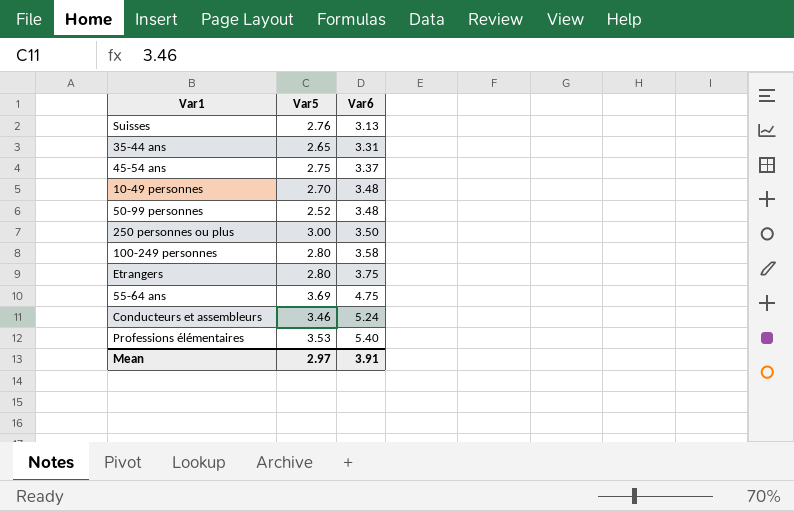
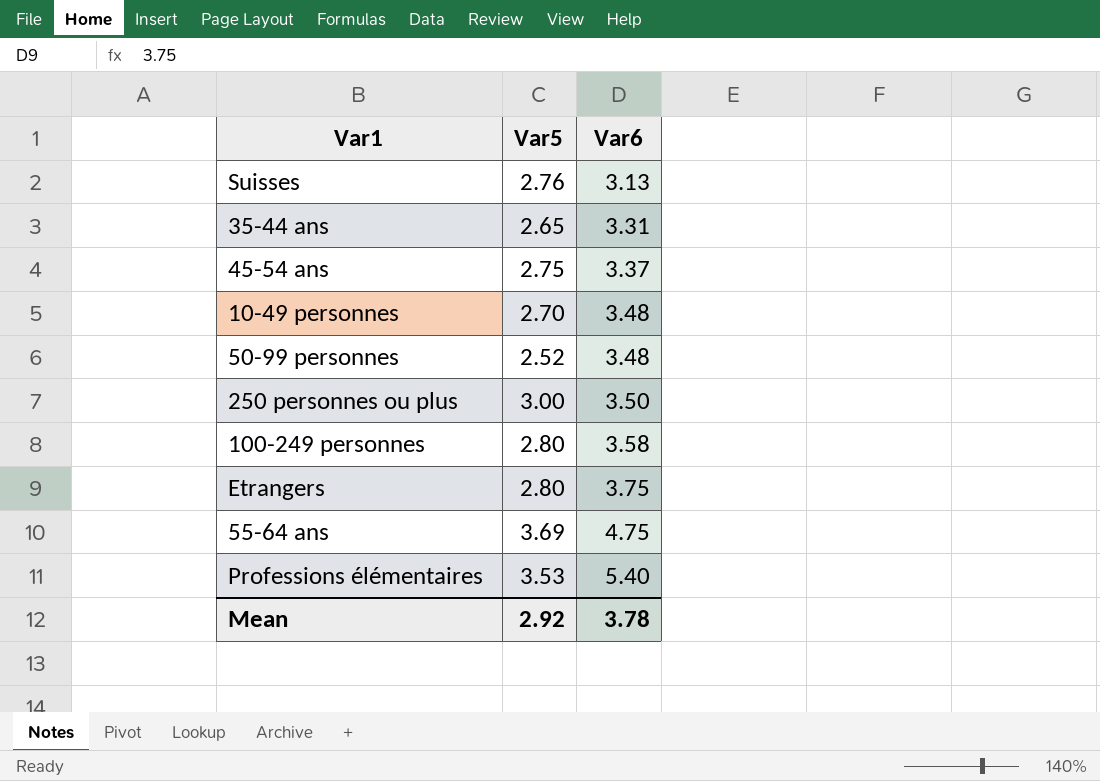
row Conducteurs et assembleurs: 3.46 | 5.24 -> none
Mean | Var5: 2.97 -> 2.92
Mean | Var6: 3.91 -> 3.78

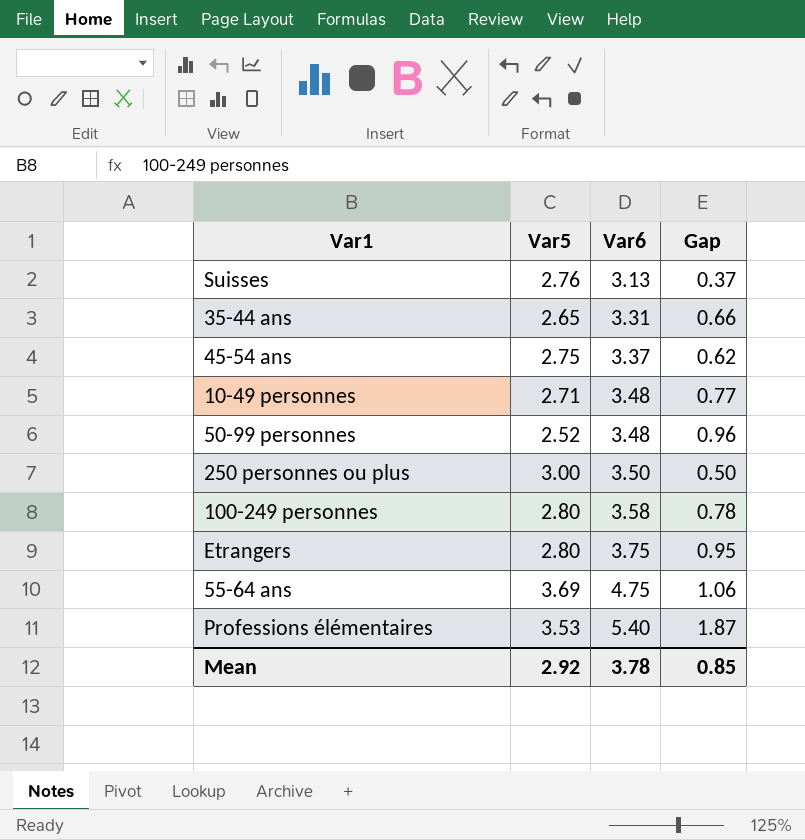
column Gap | formula: none -> [Var6] - [Var5]
10-49 personnes | Var5: 2.70 -> 2.71

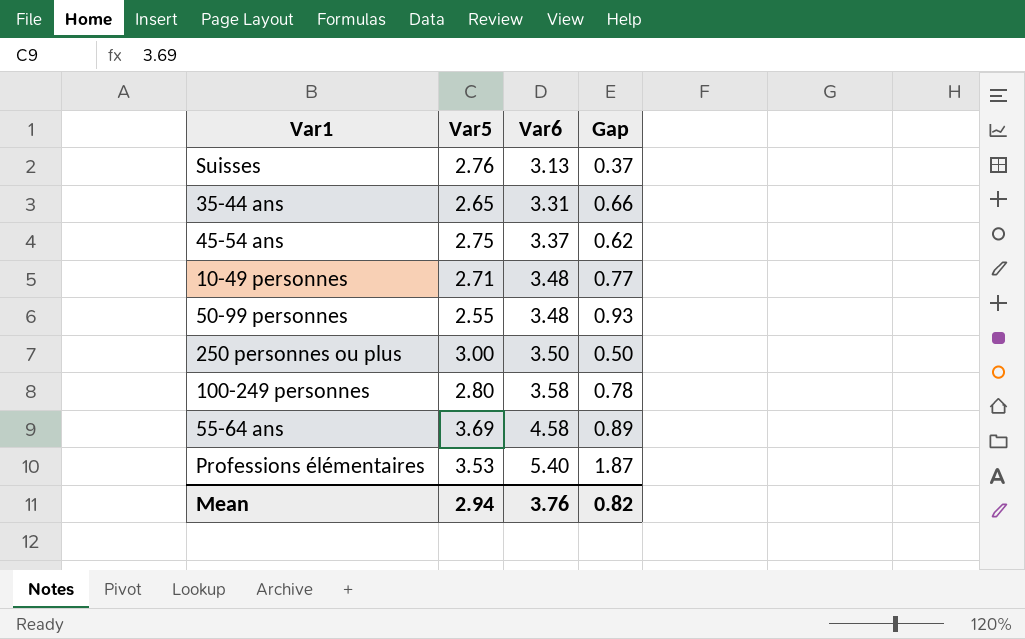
row Etrangers: 2.80 | 3.75 | 0.95 -> none
50-99 personnes | Var5: 2.52 -> 2.55
50-99 personnes | Gap: 0.96 -> 0.93
55-64 ans | Var6: 4.75 -> 4.58
55-64 ans | Gap: 1.06 -> 0.89
Mean | Var5: 2.92 -> 2.94
Mean | Var6: 3.78 -> 3.76
Mean | Gap: 0.85 -> 0.82

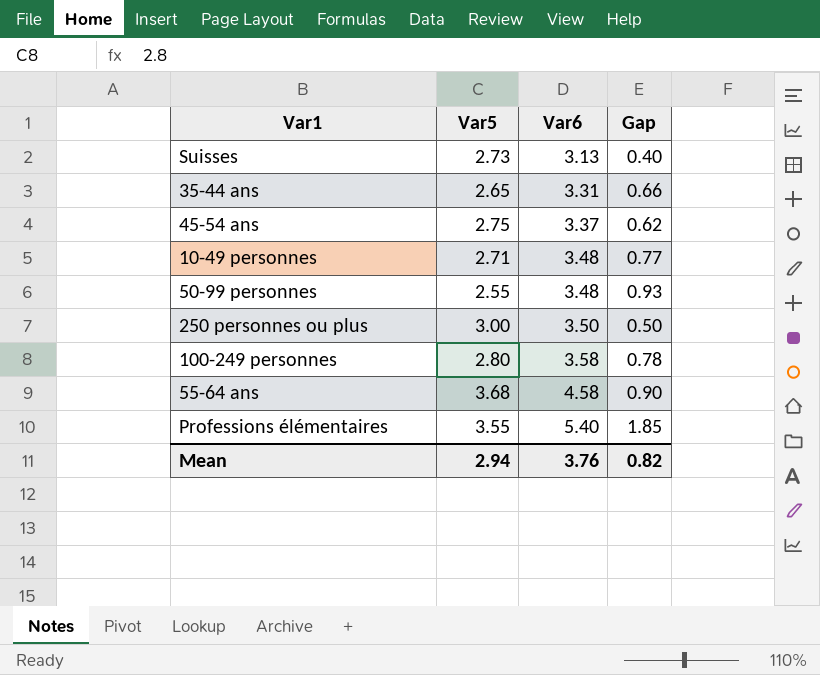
Suisses | Var5: 2.76 -> 2.73
Suisses | Gap: 0.37 -> 0.40
55-64 ans | Var5: 3.69 -> 3.68
55-64 ans | Gap: 0.89 -> 0.90
Professions élémentaires | Var5: 3.53 -> 3.55
Professions élémentaires | Gap: 1.87 -> 1.85

